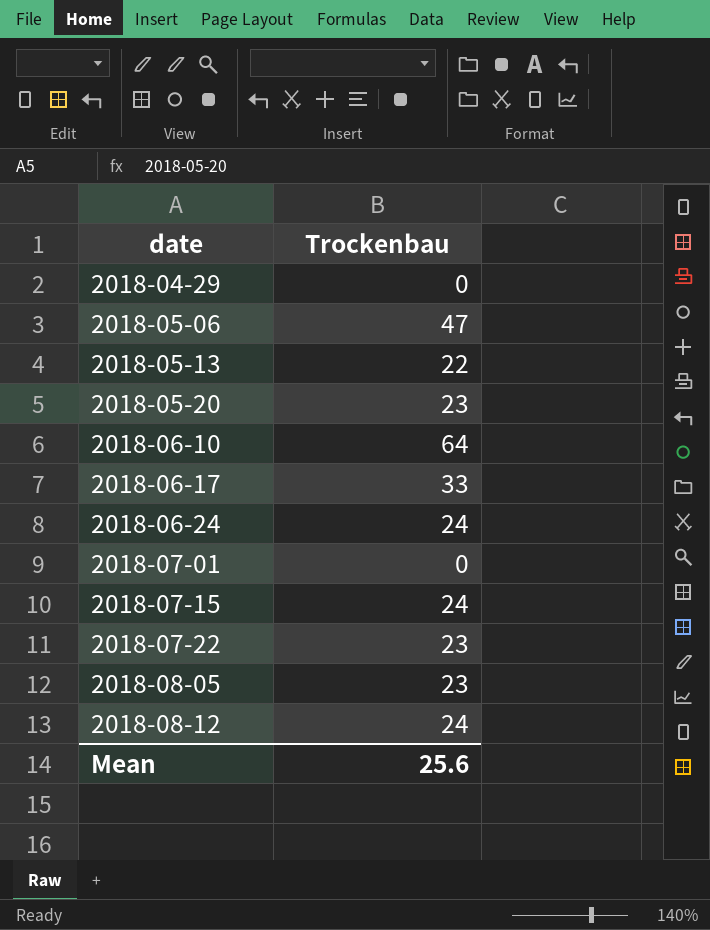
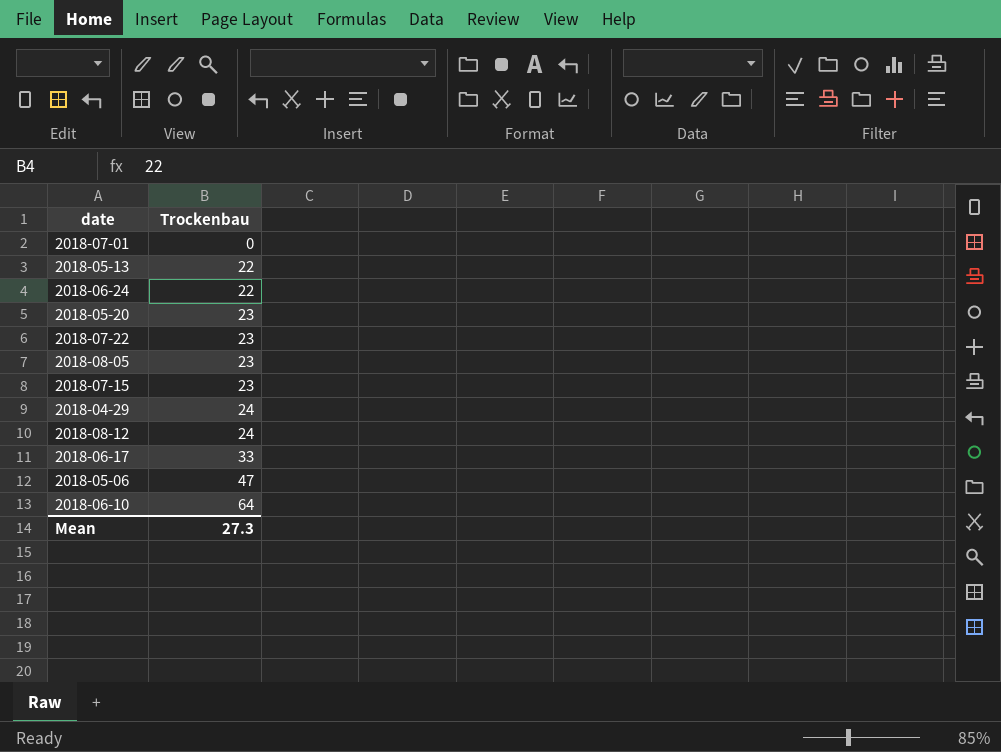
row order: date ascending -> Trockenbau ascending
2018-06-24 | Trockenbau: 24 -> 22
2018-07-15 | Trockenbau: 24 -> 23
2018-04-29 | Trockenbau: 0 -> 24
Mean | Trockenbau: 25.6 -> 27.3

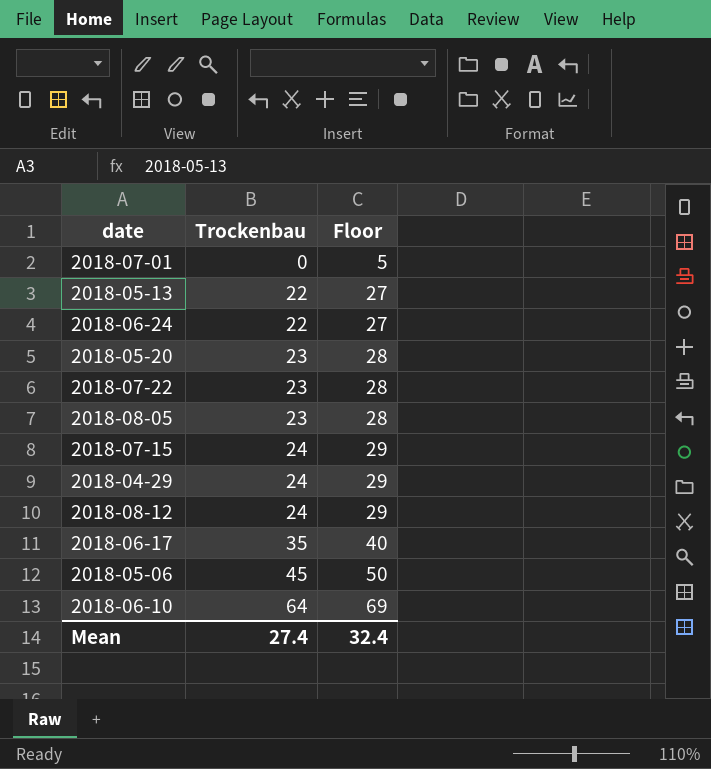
column Floor | formula: none -> [Trockenbau] + 5
2018-07-15 | Trockenbau: 23 -> 24
2018-06-17 | Trockenbau: 33 -> 35
2018-05-06 | Trockenbau: 47 -> 45
Mean | Trockenbau: 27.3 -> 27.4

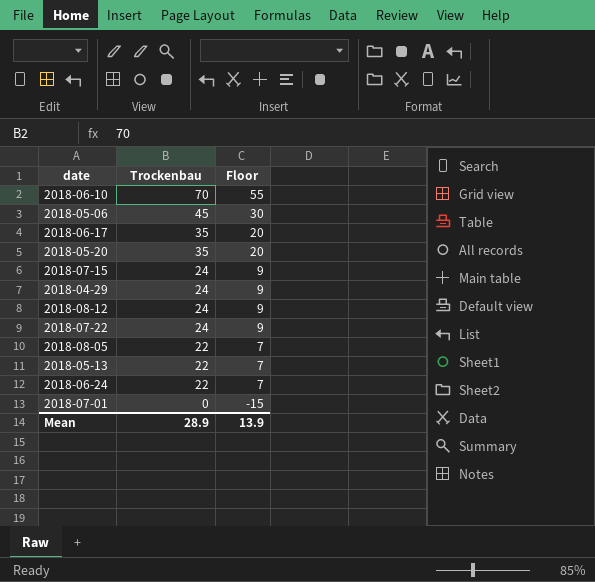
row order: Trockenbau ascending -> Trockenbau descending
column Floor | formula: [Trockenbau] + 5 -> [Trockenbau] - 15
2018-06-10 | Trockenbau: 64 -> 70
2018-05-20 | Trockenbau: 23 -> 35
2018-07-22 | Trockenbau: 23 -> 24
2018-08-05 | Trockenbau: 23 -> 22
Mean | Trockenbau: 27.4 -> 28.9
Mean | Floor: 32.4 -> 13.9

